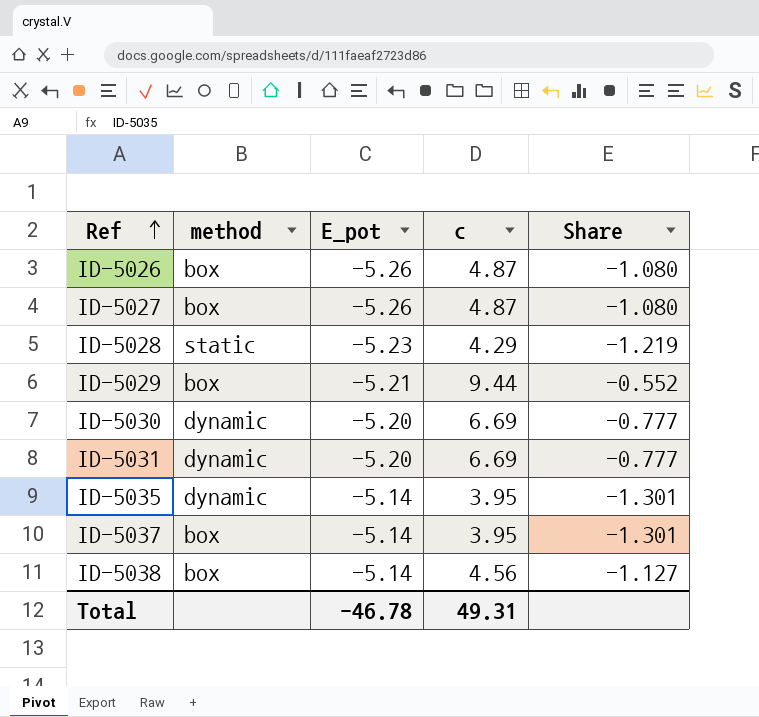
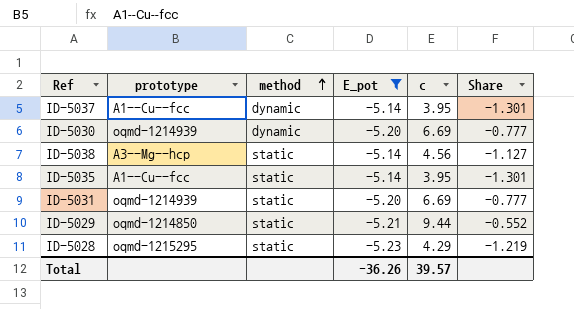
filter: none -> E_pot != -5.26
row order: Ref ascending -> method ascending
column prototype | position: none -> 2
ID-5037 | method: box -> dynamic
ID-5038 | method: box -> static
ID-5035 | method: dynamic -> static
ID-5031 | method: dynamic -> static
ID-5029 | method: box -> static
Total | E_pot: -46.78 -> -36.26
Total | c: 49.31 -> 39.57

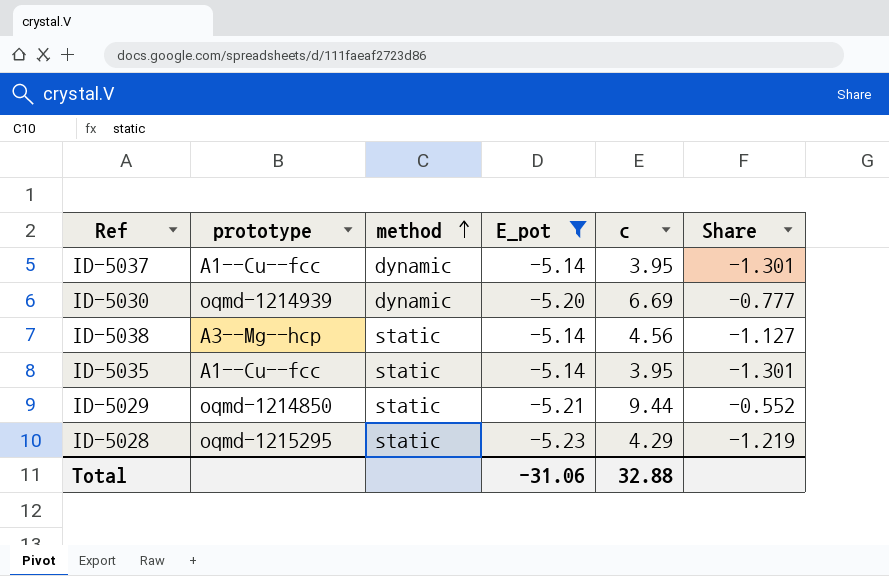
row ID-5031: oqmd-1214939 | static | -5.20 | 6.69 | -0.777 -> none
Total | E_pot: -36.26 -> -31.06
Total | c: 39.57 -> 32.88

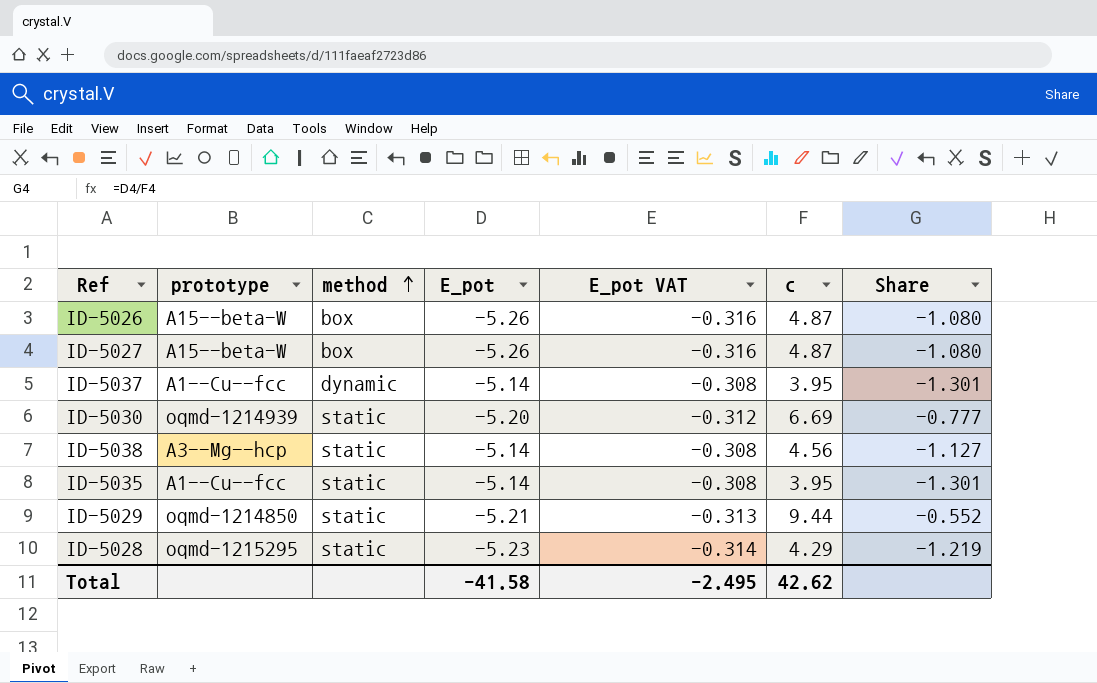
filter: E_pot != -5.26 -> none
column E_pot VAT | formula: none -> [E_pot] * 0.06
ID-5030 | method: dynamic -> static
Total | E_pot: -31.06 -> -41.58
Total | c: 32.88 -> 42.62

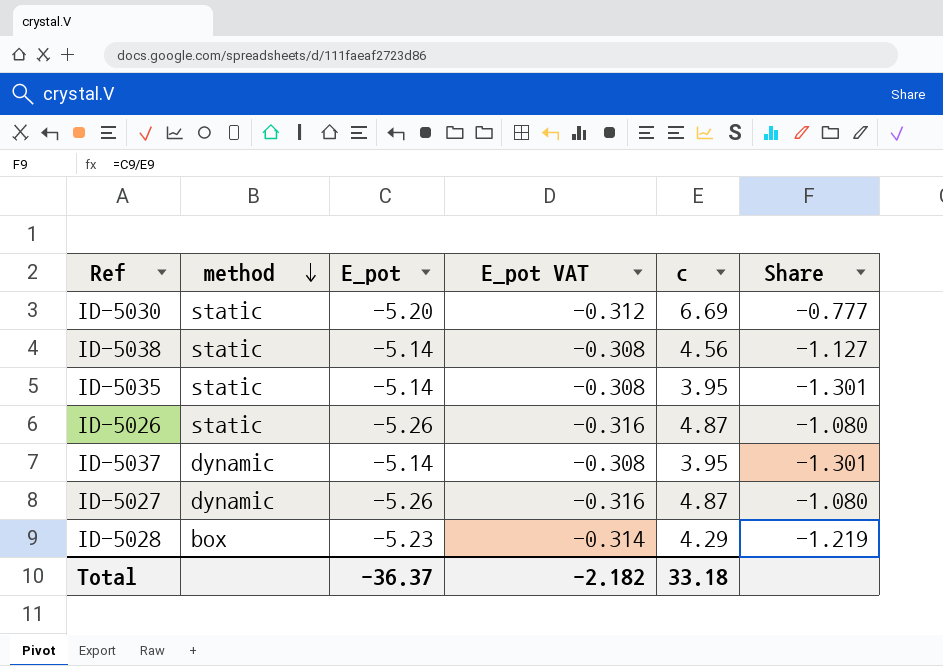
row order: method ascending -> method descending
column prototype | position: 2 -> none
row ID-5029: oqmd-1214850 | static | -5.21 | -0.313 | 9.44 | -0.552 -> none
ID-5026 | method: box -> static
ID-5027 | method: box -> dynamic
ID-5028 | method: static -> box
Total | E_pot: -41.58 -> -36.37
Total | E_pot VAT: -2.495 -> -2.182
Total | c: 42.62 -> 33.18

